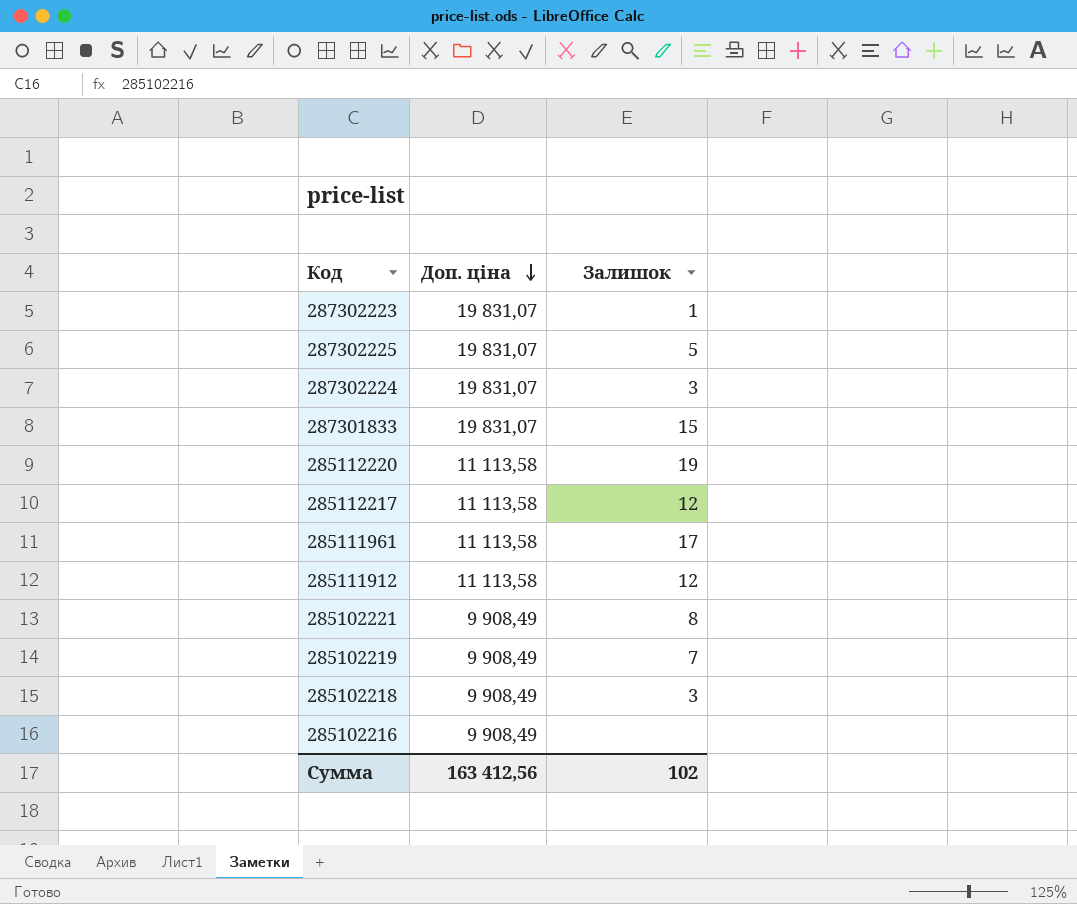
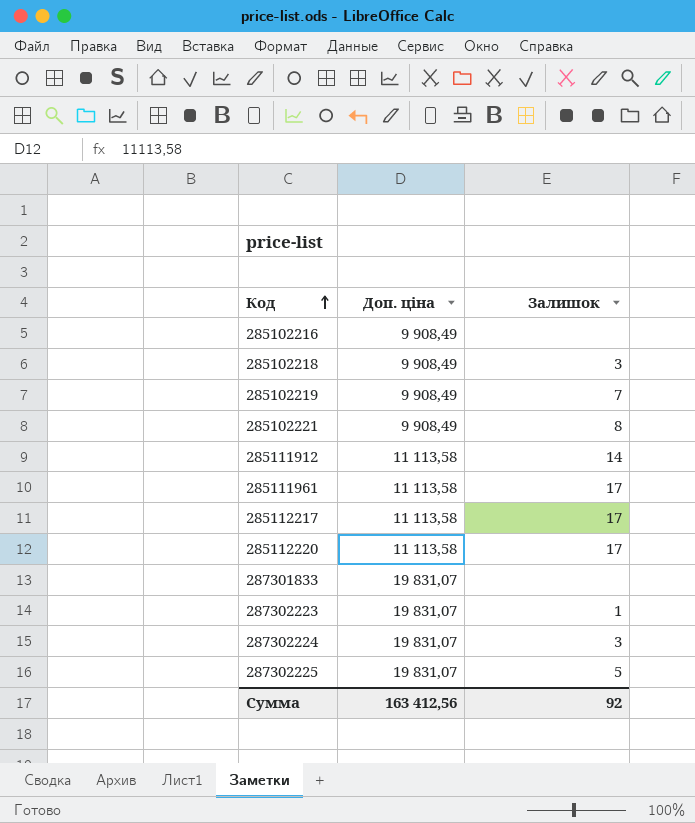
row order: Доп. ціна descending -> Код ascending
285111912 | Залишок: 12 -> 14
285112217 | Залишок: 12 -> 17
285112220 | Залишок: 19 -> 17
287301833 | Залишок: 15 -> none
Сумма | Залишок: 102 -> 92

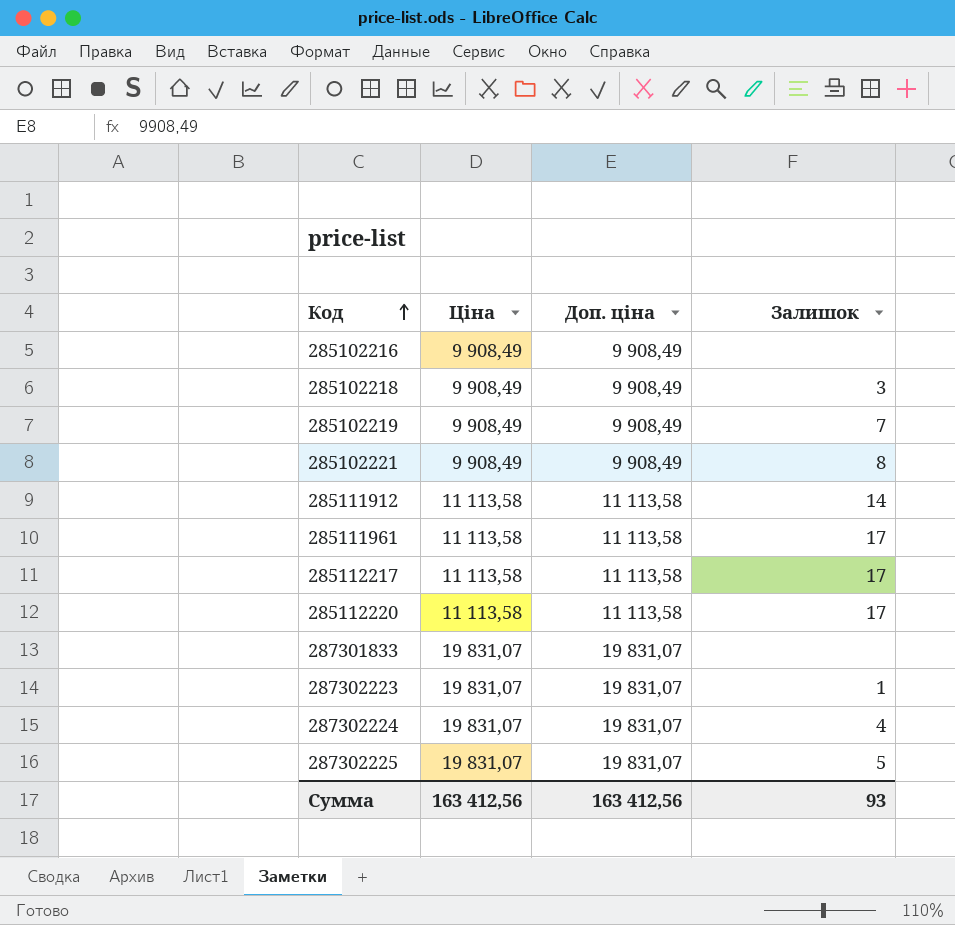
column Ціна | position: none -> 2
287302224 | Залишок: 3 -> 4
Сумма | Залишок: 92 -> 93

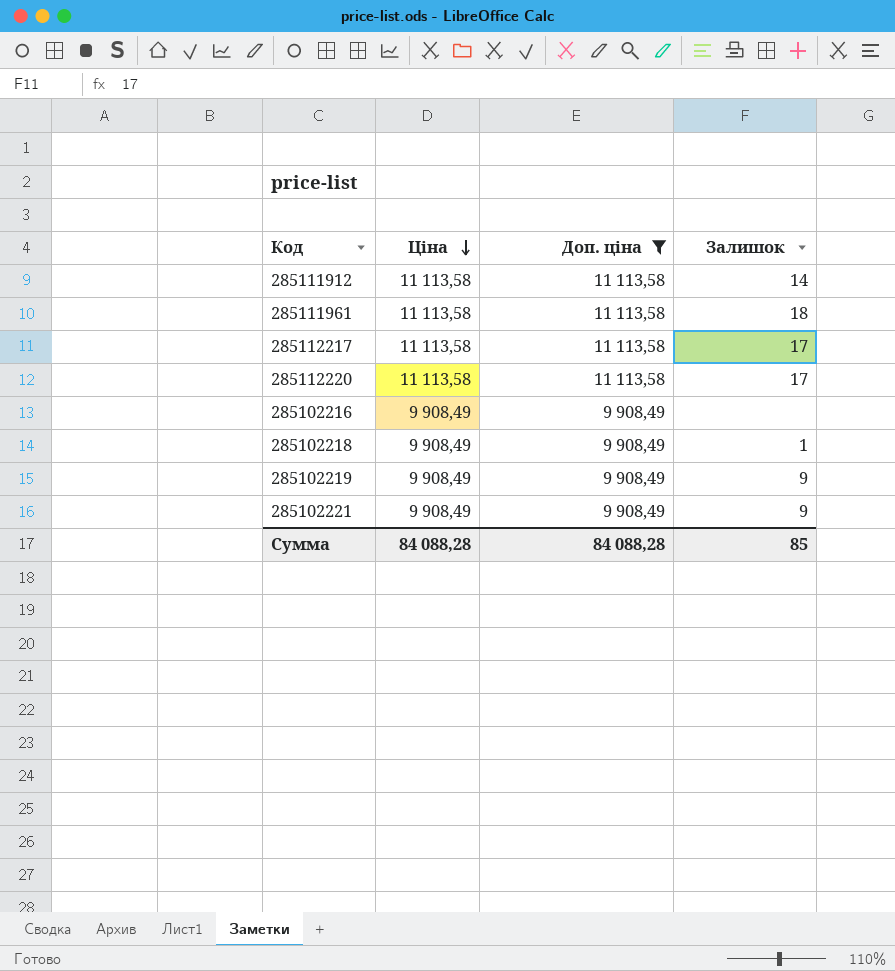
filter: none -> Доп. ціна != 19 831,07
row order: Код ascending -> Ціна descending
285111961 | Залишок: 17 -> 18
285102218 | Залишок: 3 -> 1
285102219 | Залишок: 7 -> 9
285102221 | Залишок: 8 -> 9
Сумма | Ціна: 163 412,56 -> 84 088,28
Сумма | Доп. ціна: 163 412,56 -> 84 088,28
Сумма | Залишок: 93 -> 85

